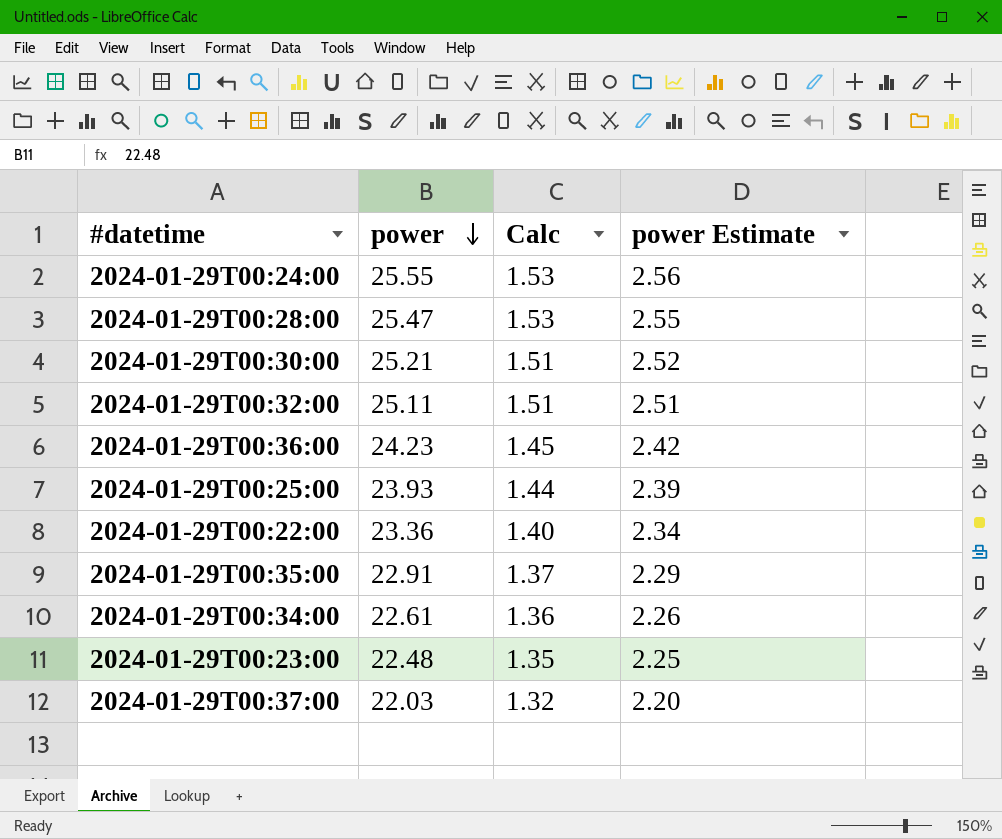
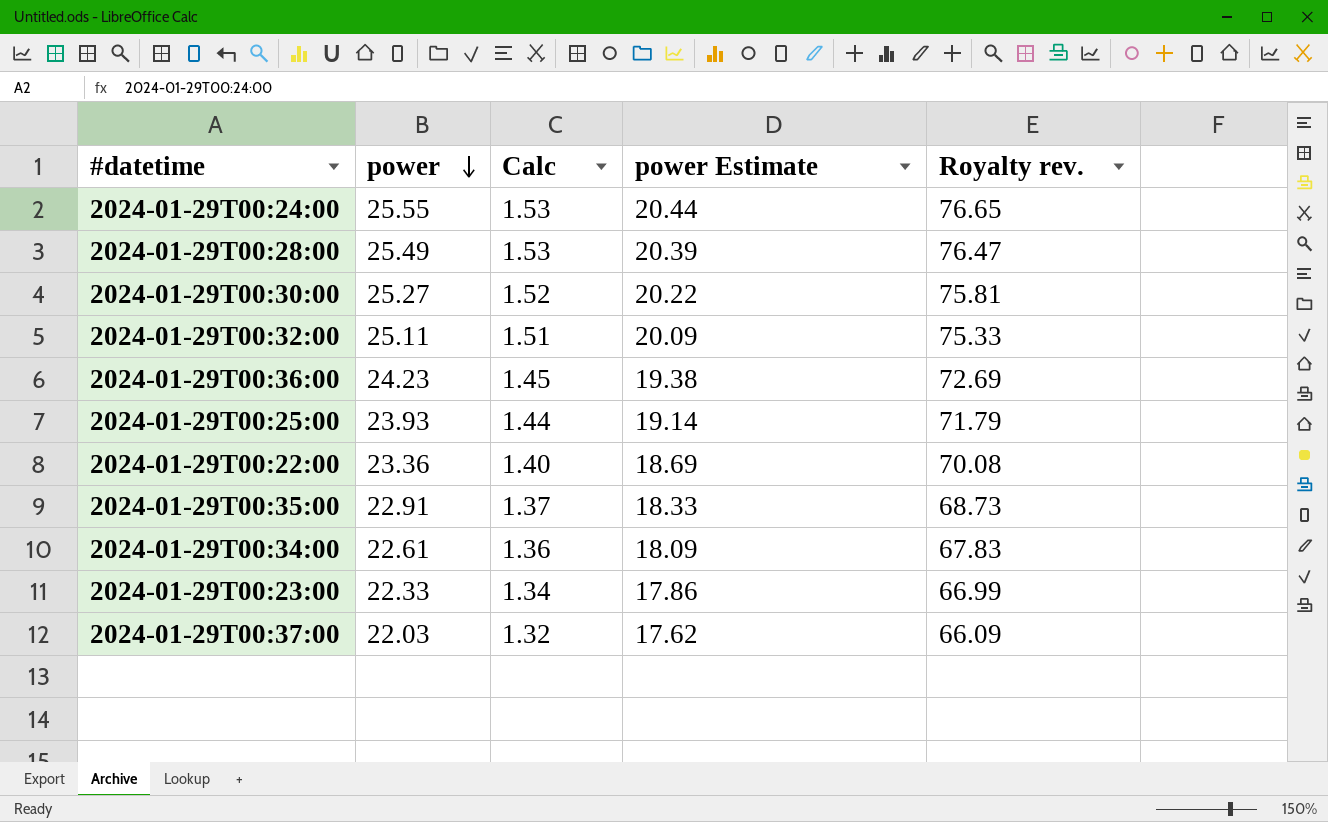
column power Estimate | formula: [power] * 0.1 -> [power] * 0.8
column Royalty rev. | formula: none -> [power] * 3
2024-01-29T00:28:00 | power: 25.47 -> 25.49
2024-01-29T00:30:00 | power: 25.21 -> 25.27
2024-01-29T00:30:00 | Calc: 1.51 -> 1.52
2024-01-29T00:23:00 | power: 22.48 -> 22.33
2024-01-29T00:23:00 | Calc: 1.35 -> 1.34

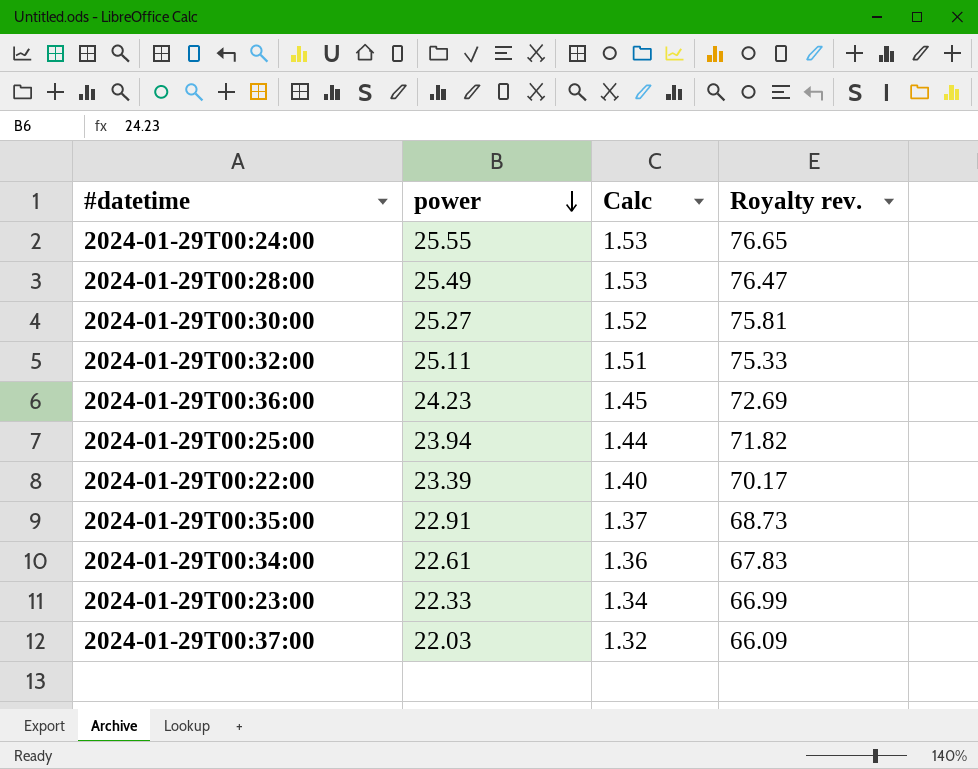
column power Estimate | formula: [power] * 0.8 -> none
2024-01-29T00:25:00 | power: 23.93 -> 23.94
2024-01-29T00:25:00 | Royalty rev.: 71.79 -> 71.82
2024-01-29T00:22:00 | power: 23.36 -> 23.39
2024-01-29T00:22:00 | Royalty rev.: 70.08 -> 70.17

